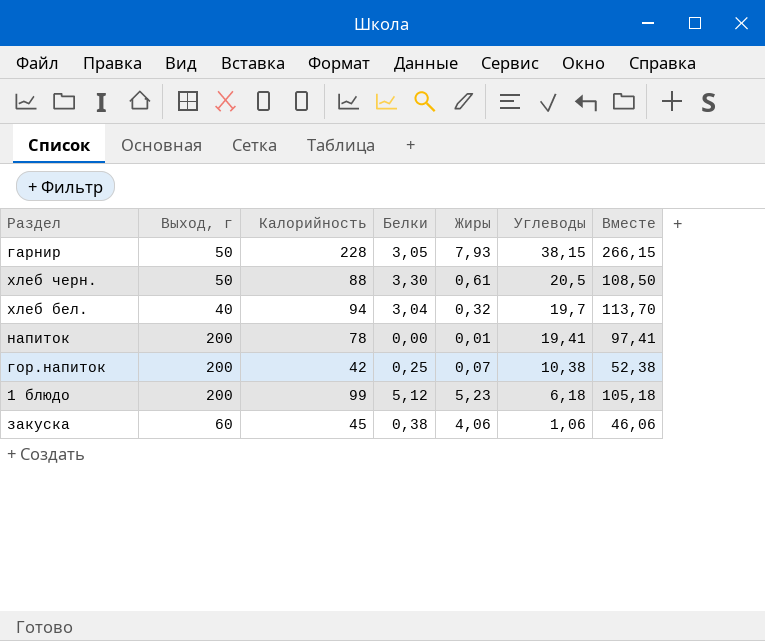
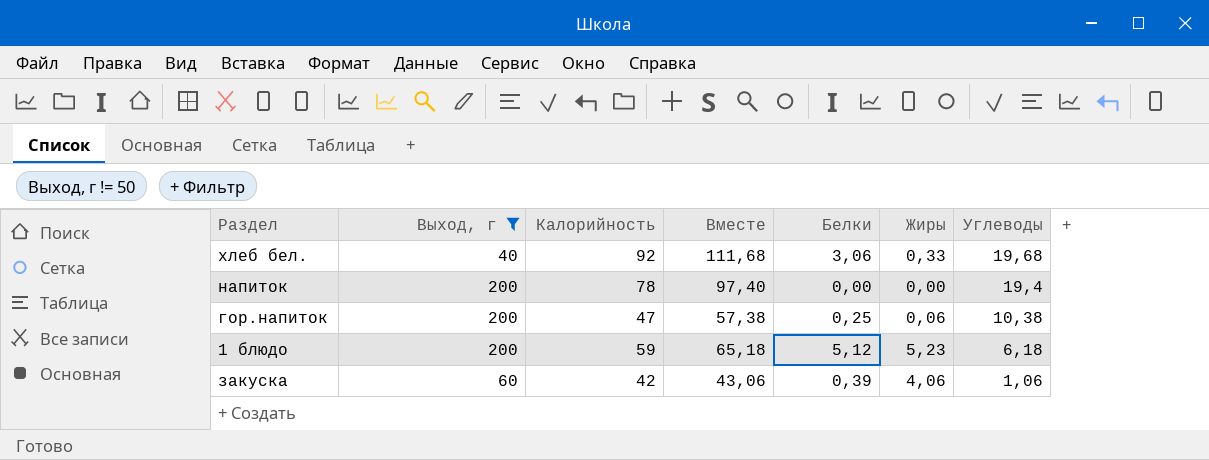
filter: none -> Выход, г != 50
column Вместе | position: 7 -> 4
хлеб бел. | Калорийность: 94 -> 92
хлеб бел. | Вместе: 113,70 -> 111,68
хлеб бел. | Белки: 3,04 -> 3,06
хлеб бел. | Жиры: 0,32 -> 0,33
хлеб бел. | Углеводы: 19,7 -> 19,68
напиток | Вместе: 97,41 -> 97,40
напиток | Жиры: 0,01 -> 0,00
напиток | Углеводы: 19,41 -> 19,4
гор.напиток | Калорийность: 42 -> 47
гор.напиток | Вместе: 52,38 -> 57,38
гор.напиток | Жиры: 0,07 -> 0,06
1 блюдо | Калорийность: 99 -> 59
1 блюдо | Вместе: 105,18 -> 65,18
закуска | Калорийность: 45 -> 42
закуска | Вместе: 46,06 -> 43,06
закуска | Белки: 0,38 -> 0,39

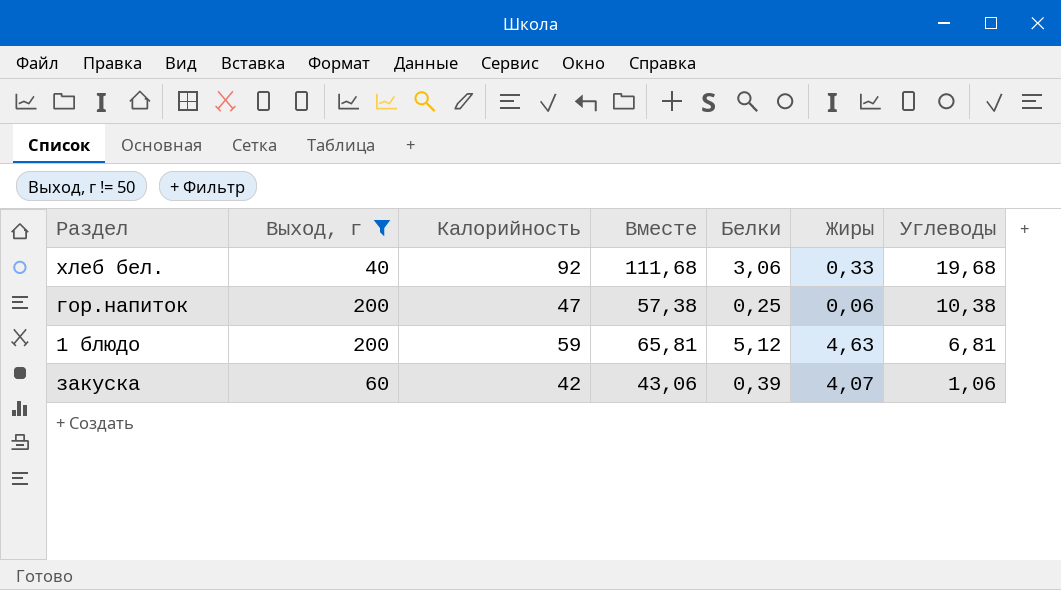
row напиток: 200 | 78 | 97,40 | 0,00 | 0,00 | 19,4 -> none
1 блюдо | Вместе: 65,18 -> 65,81
1 блюдо | Жиры: 5,23 -> 4,63
1 блюдо | Углеводы: 6,18 -> 6,81
закуска | Жиры: 4,06 -> 4,07

